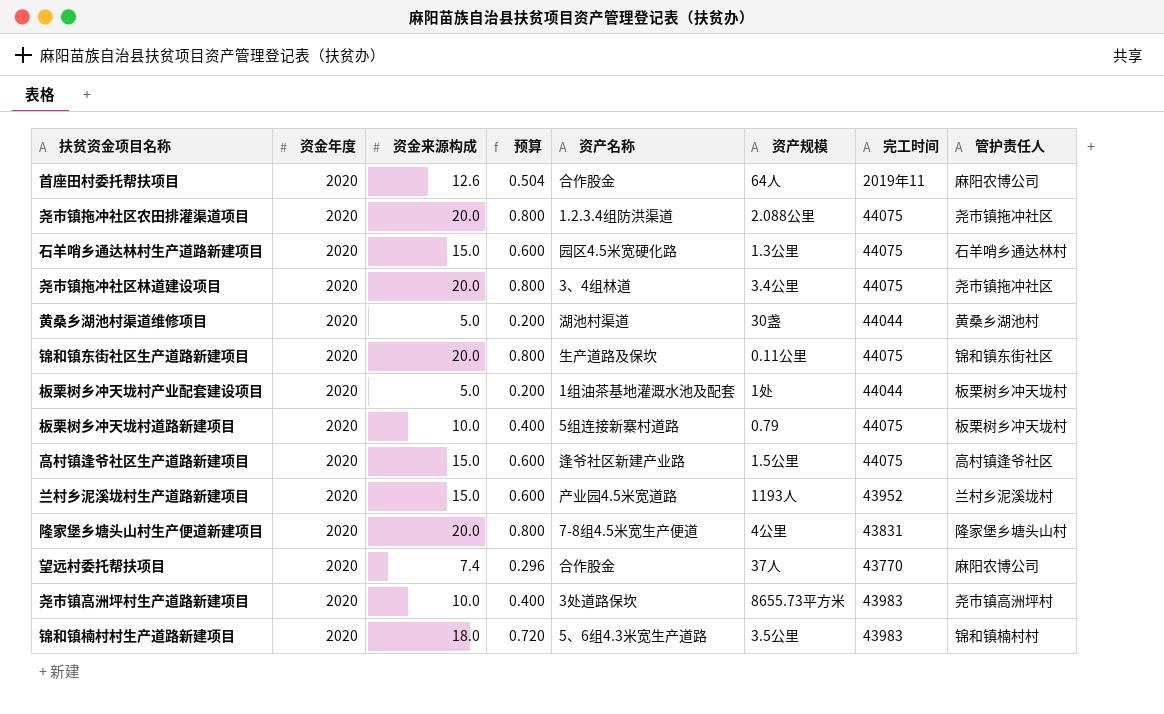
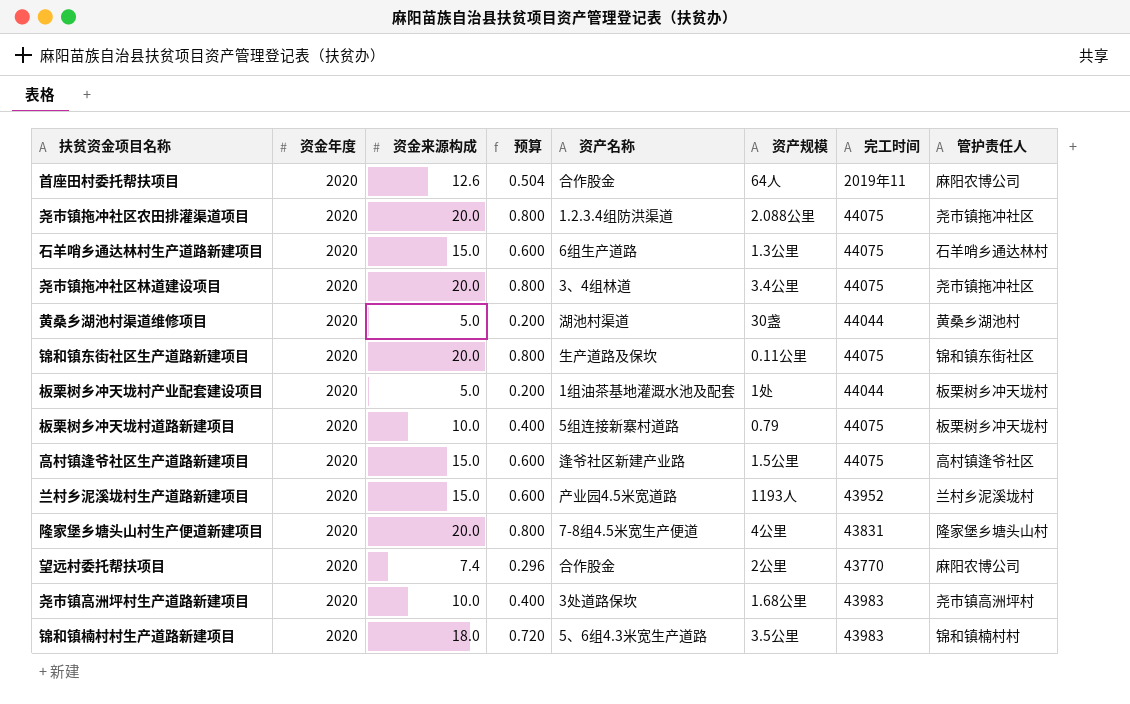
石羊哨乡通达林村生产道路新建项目 | 资产名称: 园区4.5米宽硬化路 -> 6组生产道路
望远村委托帮扶项目 | 资产规模: 37人 -> 2公里
尧市镇高洲坪村生产道路新建项目 | 资产规模: 8655.73平方米 -> 1.68公里

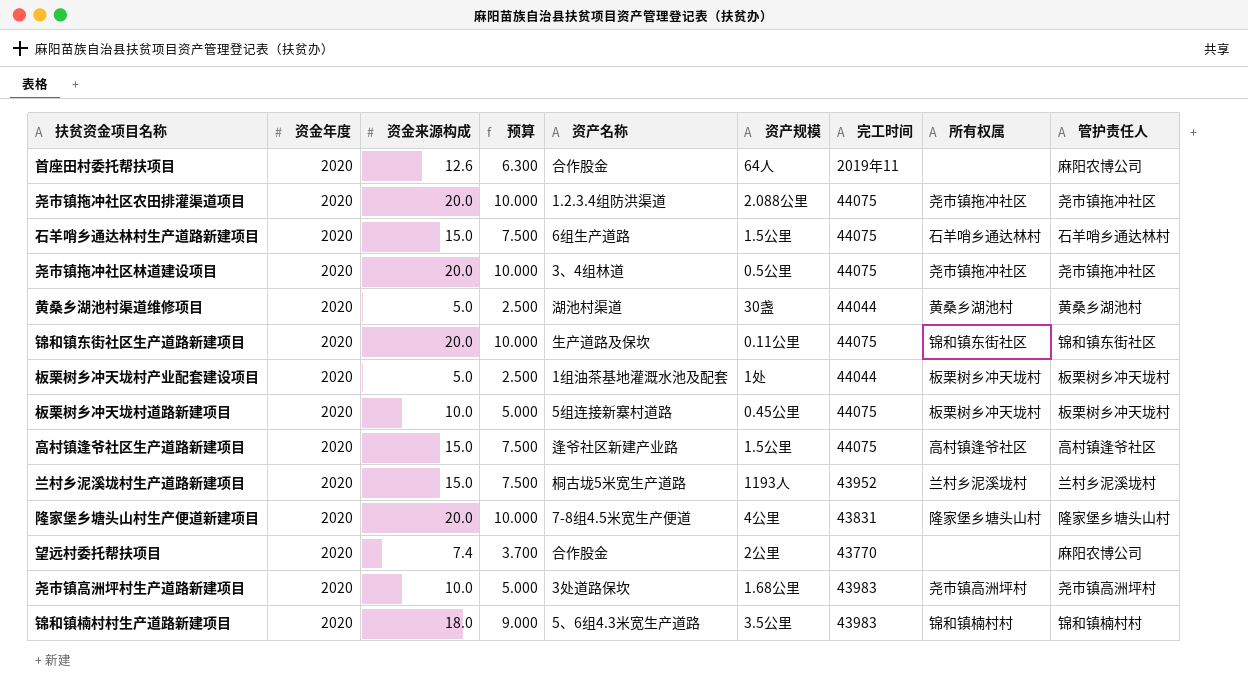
column 预算 | formula: [资金来源构成] * 0.04 -> [资金来源构成] * 0.5
column 所有权属 | position: none -> 8
石羊哨乡通达林村生产道路新建项目 | 资产规模: 1.3公里 -> 1.5公里
尧市镇拖冲社区林道建设项目 | 资产规模: 3.4公里 -> 0.5公里
板栗树乡冲天垅村道路新建项目 | 资产规模: 0.79 -> 0.45公里
兰村乡泥溪垅村生产道路新建项目 | 资产名称: 产业园4.5米宽道路 -> 桐古垅5米宽生产道路

